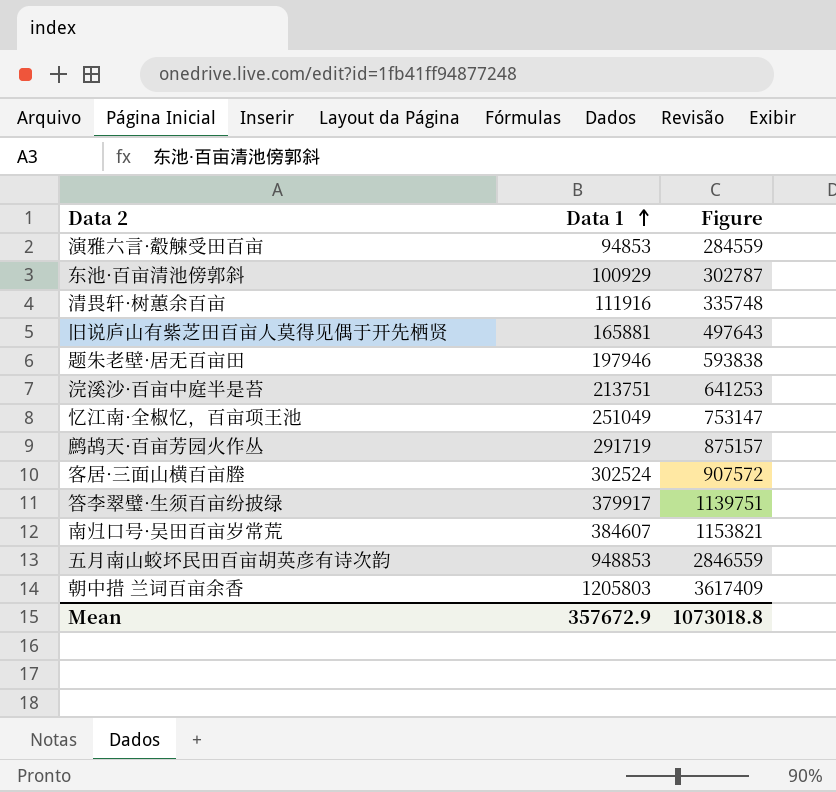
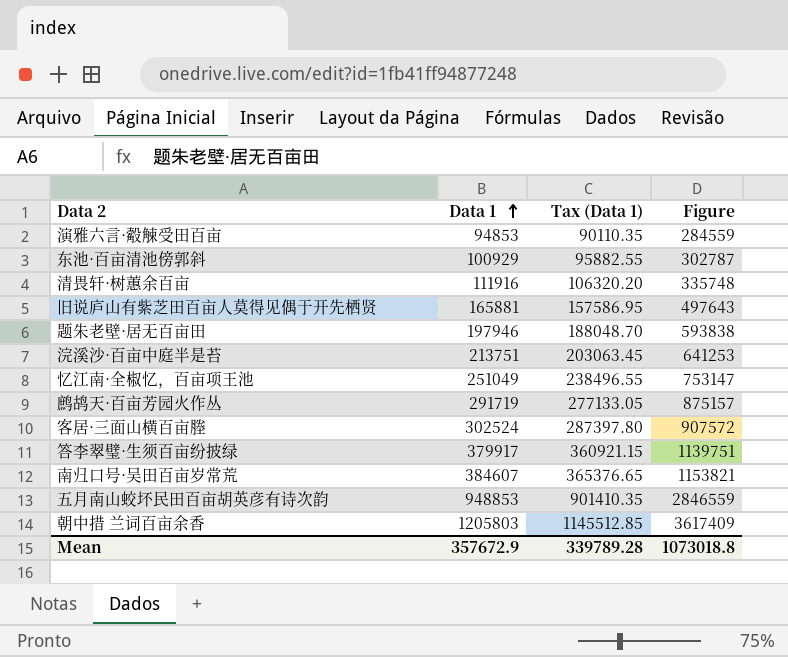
column Tax (Data 1) | formula: none -> [Data 1] * 0.95

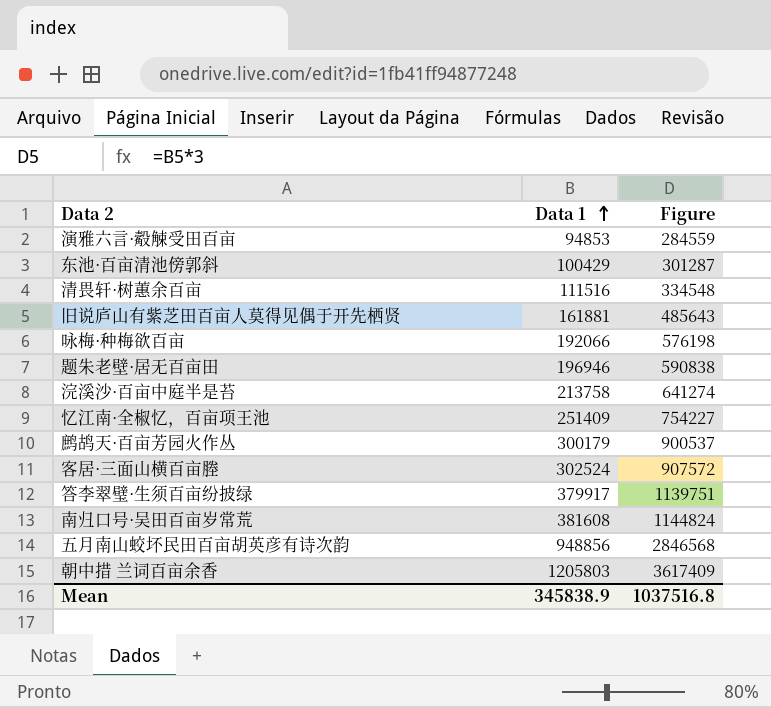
column Tax (Data 1) | formula: [Data 1] * 0.95 -> none
东池·百亩清池傍郭斜 | Data 1: 100929 -> 100429
东池·百亩清池傍郭斜 | Figure: 302787 -> 301287
清畏轩·树蕙余百亩 | Data 1: 111916 -> 111516
清畏轩·树蕙余百亩 | Figure: 335748 -> 334548
旧说庐山有紫芝田百亩人莫得见偶于开先栖贤 | Data 1: 165881 -> 161881
旧说庐山有紫芝田百亩人莫得见偶于开先栖贤 | Figure: 497643 -> 485643
row 咏梅·种梅欲百亩: none -> 192066 | 576198
题朱老壁·居无百亩田 | Data 1: 197946 -> 196946
题朱老壁·居无百亩田 | Figure: 593838 -> 590838
浣溪沙·百亩中庭半是苔 | Data 1: 213751 -> 213758
浣溪沙·百亩中庭半是苔 | Figure: 641253 -> 641274
忆江南·全椒忆，百亩项王池 | Data 1: 251049 -> 251409
忆江南·全椒忆，百亩项王池 | Figure: 753147 -> 754227
鹧鸪天·百亩芳园火作丛 | Data 1: 291719 -> 300179
鹧鸪天·百亩芳园火作丛 | Figure: 875157 -> 900537
南归口号·吴田百亩岁常荒 | Data 1: 384607 -> 381608
南归口号·吴田百亩岁常荒 | Figure: 1153821 -> 1144824
五月南山蛟坏民田百亩胡英彦有诗次韵 | Data 1: 948853 -> 948856
五月南山蛟坏民田百亩胡英彦有诗次韵 | Figure: 2846559 -> 2846568
Mean | Data 1: 357672.9 -> 345838.9
Mean | Figure: 1073018.8 -> 1037516.8

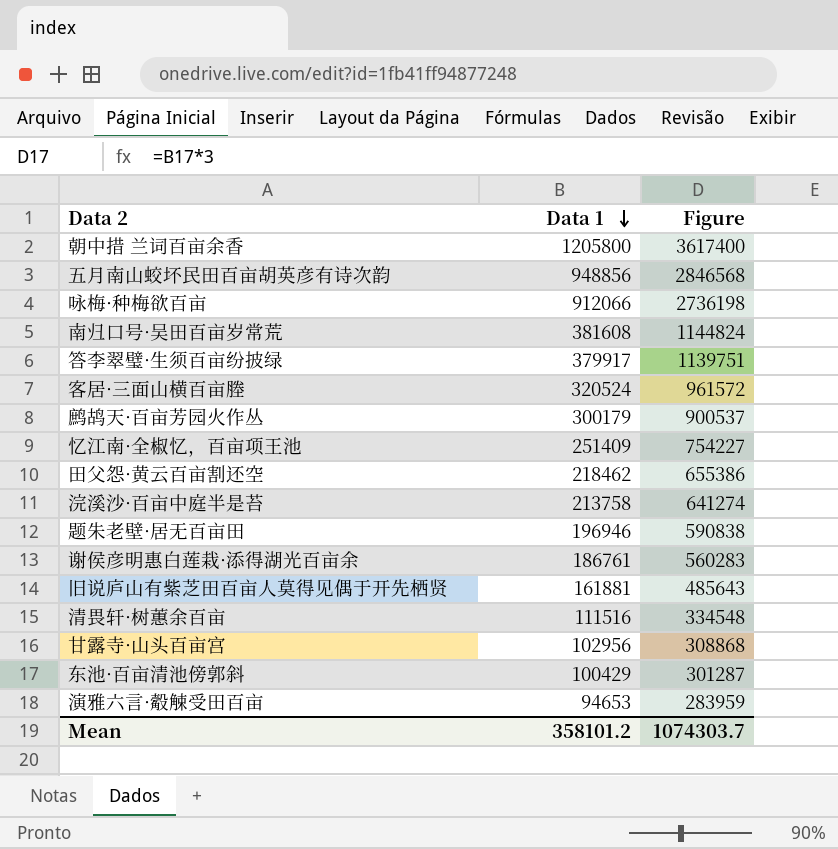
row order: Data 1 ascending -> Data 1 descending
朝中措 兰词百亩余香 | Data 1: 1205803 -> 1205800
朝中措 兰词百亩余香 | Figure: 3617409 -> 3617400
咏梅·种梅欲百亩 | Data 1: 192066 -> 912066
咏梅·种梅欲百亩 | Figure: 576198 -> 2736198
客居·三面山横百亩塍 | Data 1: 302524 -> 320524
客居·三面山横百亩塍 | Figure: 907572 -> 961572
row 田父怨·黄云百亩割还空: none -> 218462 | 655386
row 谢侯彦明惠白莲栽·添得湖光百亩余: none -> 186761 | 560283
row 甘露寺·山头百亩宫: none -> 102956 | 308868
演雅六言·觳觫受田百亩 | Data 1: 94853 -> 94653
演雅六言·觳觫受田百亩 | Figure: 284559 -> 283959
Mean | Data 1: 345838.9 -> 358101.2
Mean | Figure: 1037516.8 -> 1074303.7

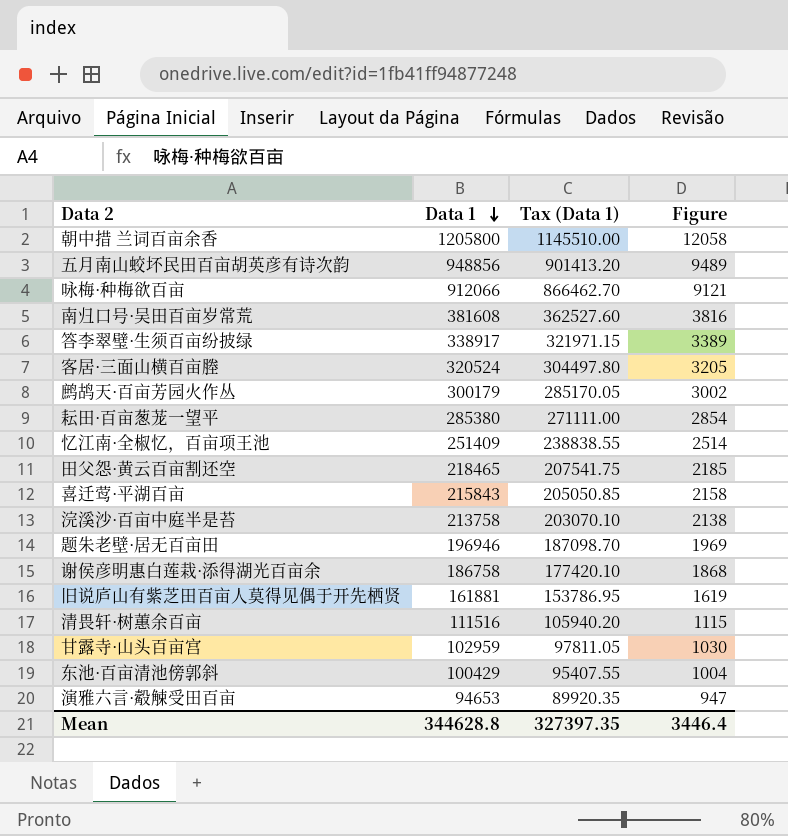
column Tax (Data 1) | formula: none -> [Data 1] * 0.95
column Figure | formula: [Data 1] * 3 -> [Data 1] * 0.01
答李翠璧·生须百亩纷披绿 | Data 1: 379917 -> 338917
row 耘田·百亩葱茏一望平: none -> 285380 | 271111.00 | 2854
田父怨·黄云百亩割还空 | Data 1: 218462 -> 218465
row 喜迁莺·平湖百亩: none -> 215843 | 205050.85 | 2158
谢侯彦明惠白莲栽·添得湖光百亩余 | Data 1: 186761 -> 186758
甘露寺·山头百亩宫 | Data 1: 102956 -> 102959
Mean | Data 1: 358101.2 -> 344628.8
Mean | Figure: 1074303.7 -> 3446.4

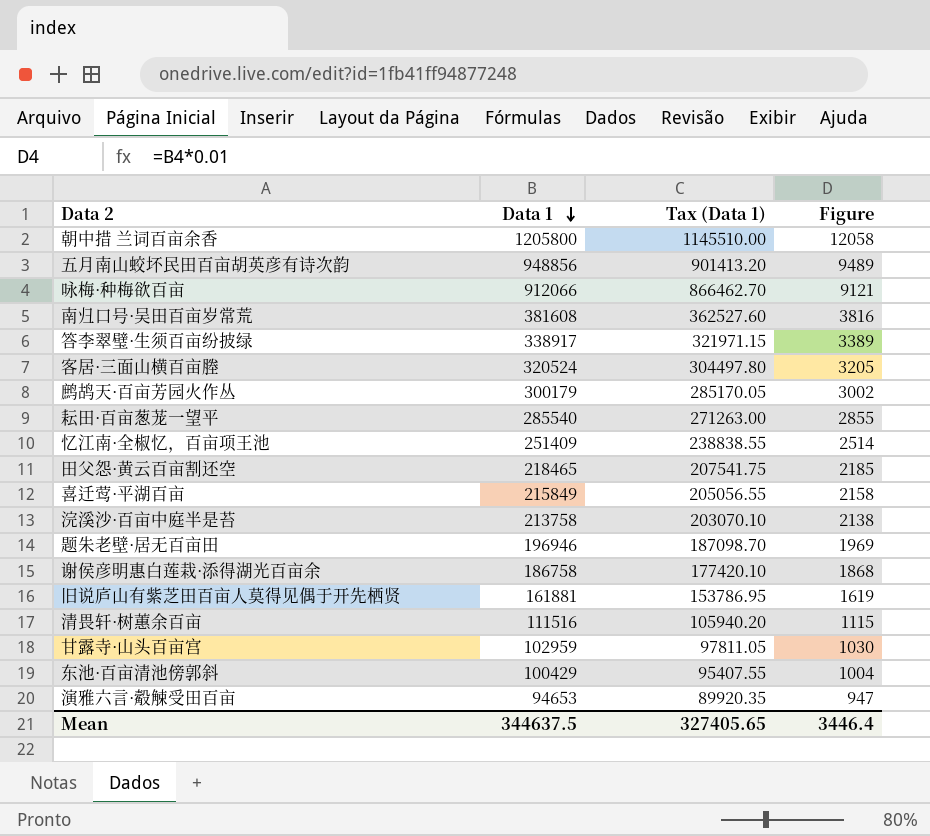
耘田·百亩葱茏一望平 | Data 1: 285380 -> 285540
耘田·百亩葱茏一望平 | Tax (Data 1): 271111.00 -> 271263.00
耘田·百亩葱茏一望平 | Figure: 2854 -> 2855
喜迁莺·平湖百亩 | Data 1: 215843 -> 215849
喜迁莺·平湖百亩 | Tax (Data 1): 205050.85 -> 205056.55
Mean | Data 1: 344628.8 -> 344637.5
Mean | Tax (Data 1): 327397.35 -> 327405.65

